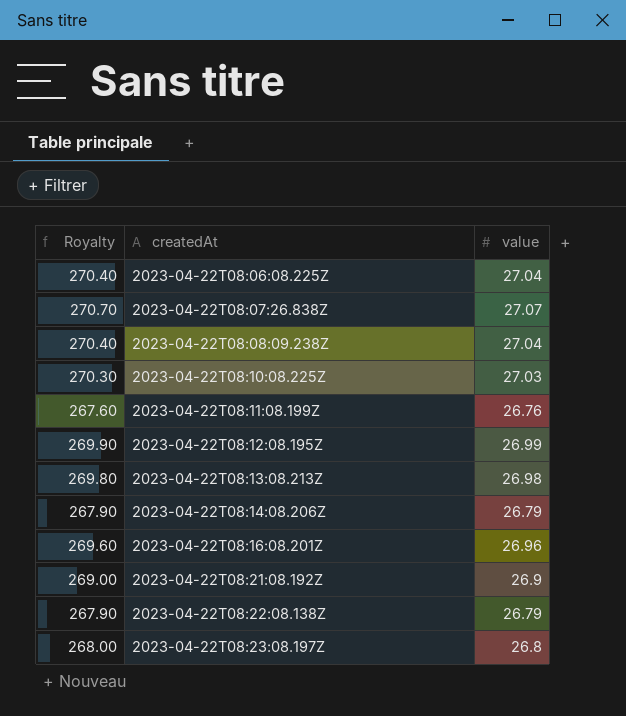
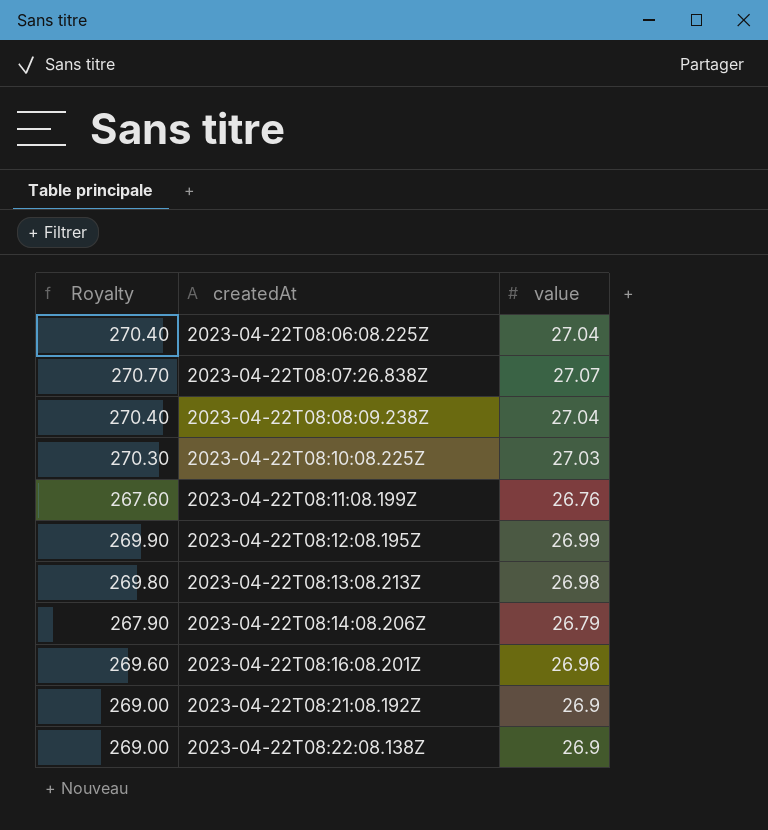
row 2023-04-22T08:23:08.197Z: 268.00 | 26.8 -> none
2023-04-22T08:22:08.138Z | Royalty: 267.90 -> 269.00
2023-04-22T08:22:08.138Z | value: 26.79 -> 26.9

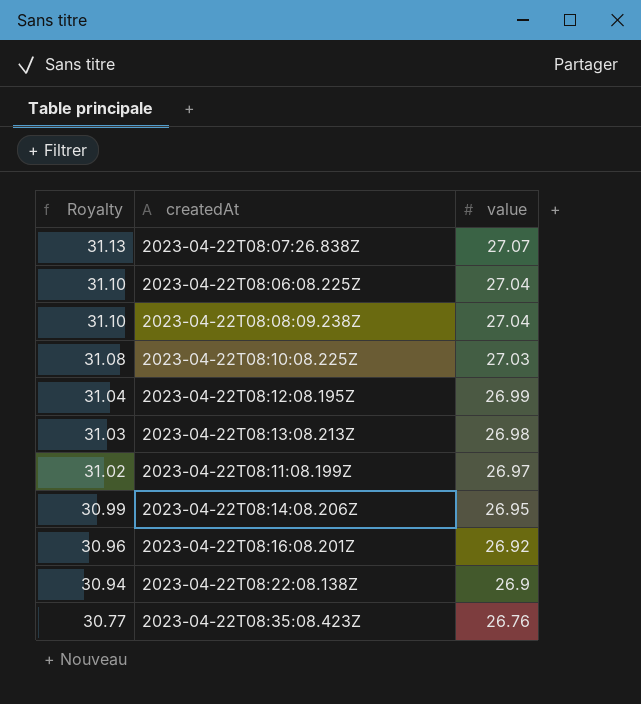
row order: createdAt ascending -> Royalty descending
column Royalty | formula: [value] * 10 -> [value] * 1.15
row 2023-04-22T08:21:08.192Z: 269.00 | 26.9 -> none
2023-04-22T08:11:08.199Z | value: 26.76 -> 26.97
2023-04-22T08:14:08.206Z | value: 26.79 -> 26.95
2023-04-22T08:16:08.201Z | value: 26.96 -> 26.92
row 2023-04-22T08:35:08.423Z: none -> 30.77 | 26.76

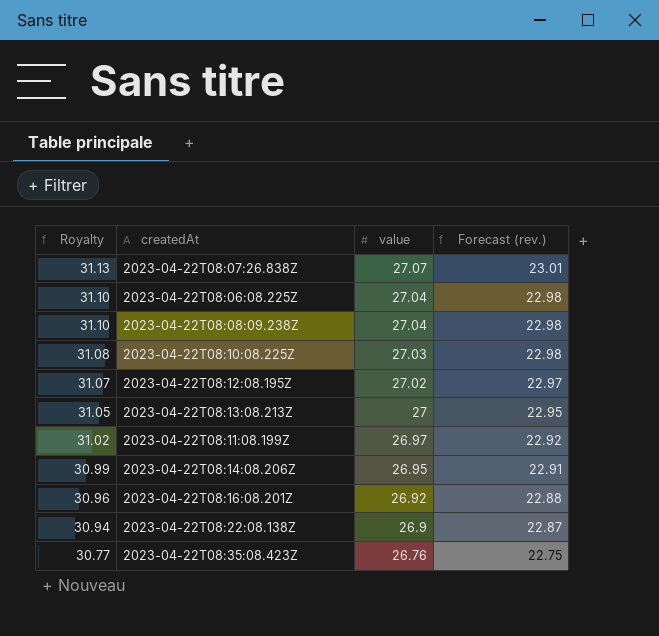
column Forecast (rev.) | formula: none -> [value] * 0.85
2023-04-22T08:12:08.195Z | Royalty: 31.04 -> 31.07
2023-04-22T08:12:08.195Z | value: 26.99 -> 27.02
2023-04-22T08:13:08.213Z | Royalty: 31.03 -> 31.05
2023-04-22T08:13:08.213Z | value: 26.98 -> 27

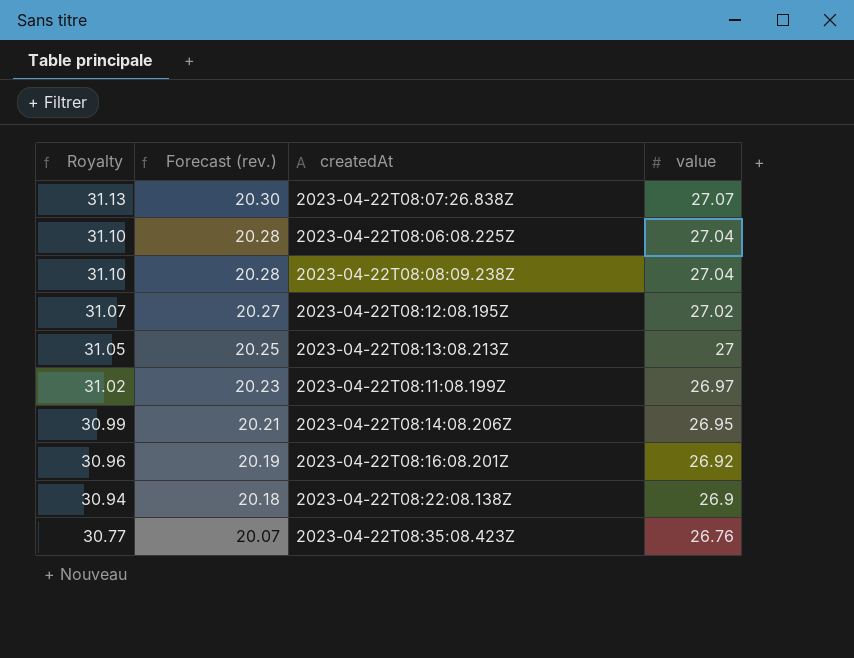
column Forecast (rev.) | formula: [value] * 0.85 -> [value] * 0.75
column Forecast (rev.) | position: 4 -> 2
row 2023-04-22T08:10:08.225Z: 31.08 | 27.03 | 22.98 -> none

